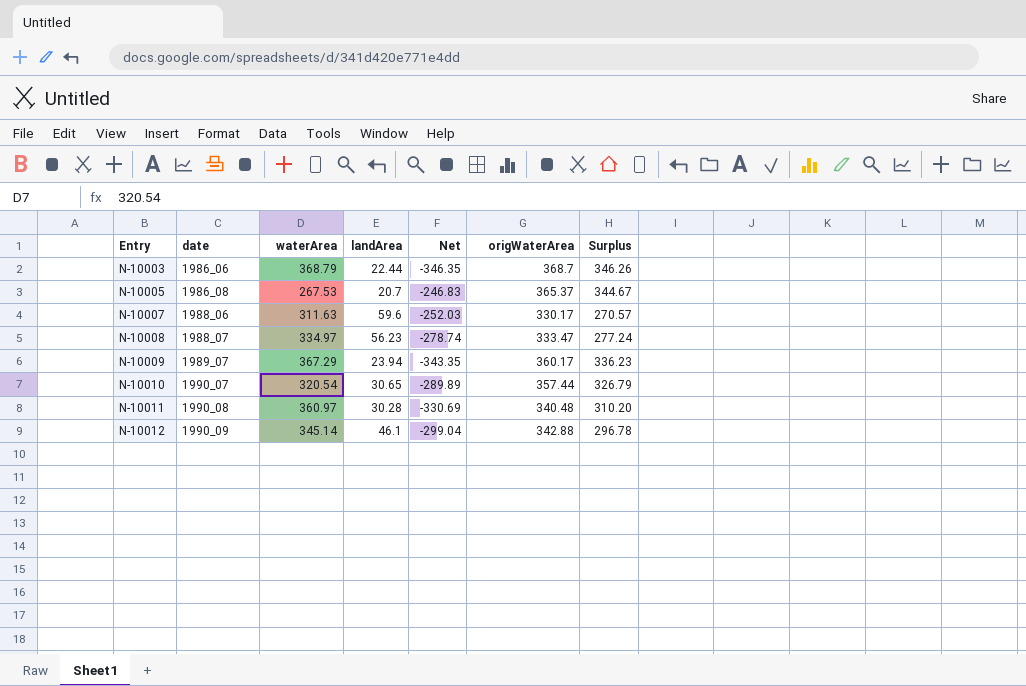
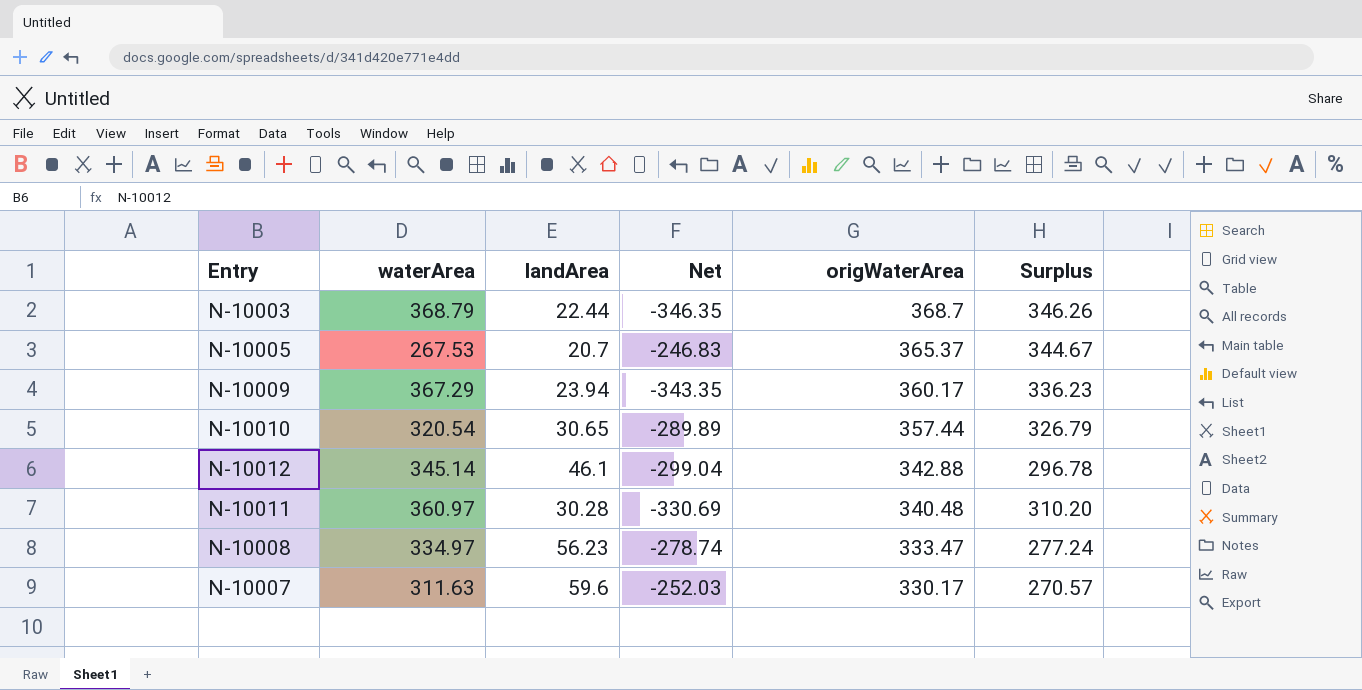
row order: Entry ascending -> origWaterArea descending
column date | position: 2 -> none

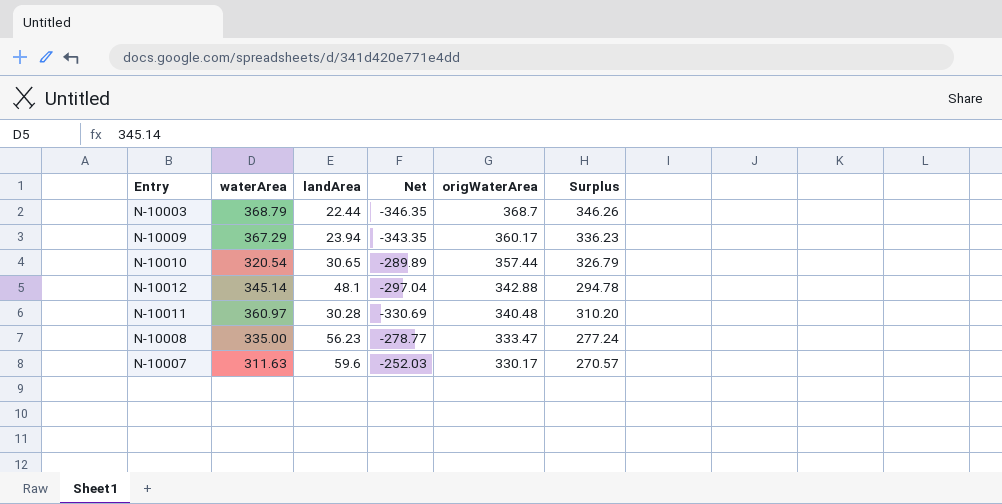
row N-10005: 267.53 | 20.7 | -246.83 | 365.37 | 344.67 -> none
N-10012 | landArea: 46.1 -> 48.1
N-10012 | Net: -299.04 -> -297.04
N-10012 | Surplus: 296.78 -> 294.78
N-10008 | waterArea: 334.97 -> 335.00
N-10008 | Net: -278.74 -> -278.77

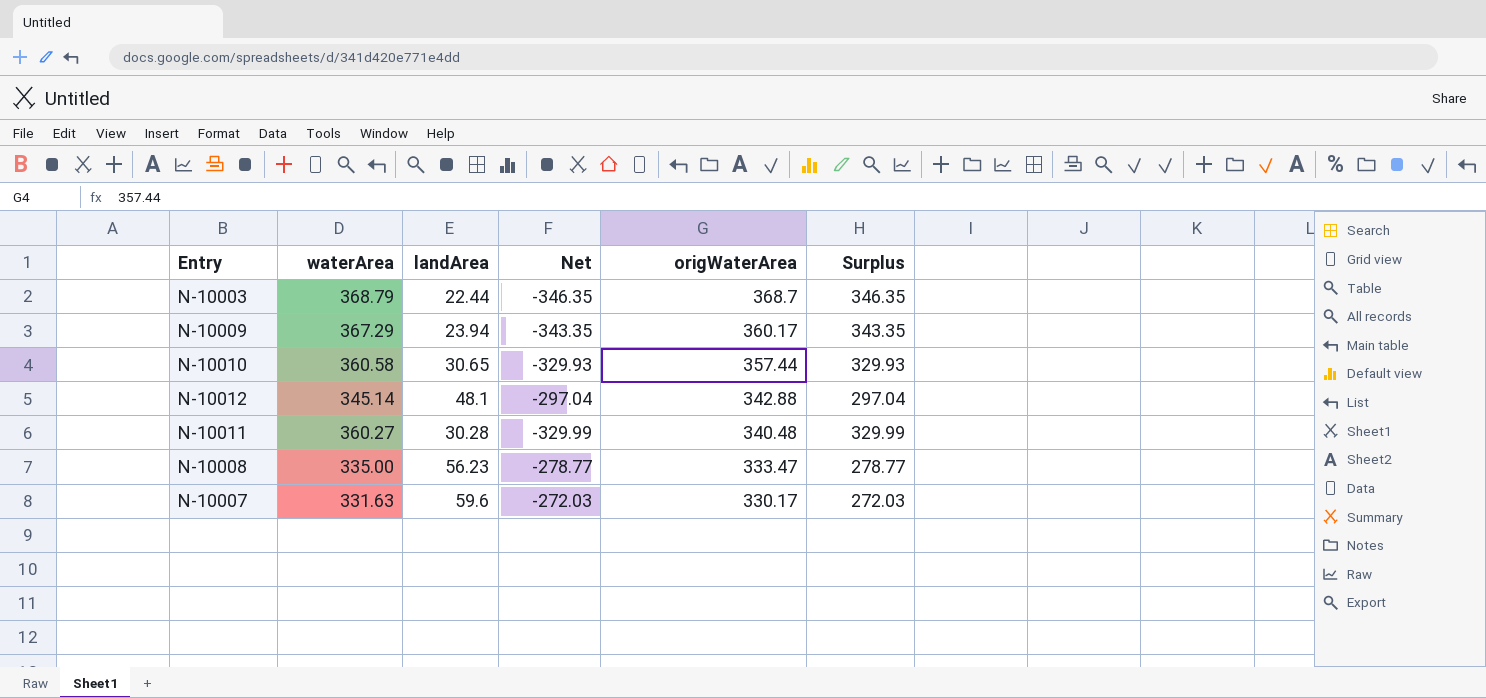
column Surplus | formula: [origWaterArea] - [landArea] -> [waterArea] - [landArea]
N-10010 | waterArea: 320.54 -> 360.58
N-10010 | Net: -289.89 -> -329.93
N-10011 | waterArea: 360.97 -> 360.27
N-10011 | Net: -330.69 -> -329.99
N-10007 | waterArea: 311.63 -> 331.63
N-10007 | Net: -252.03 -> -272.03

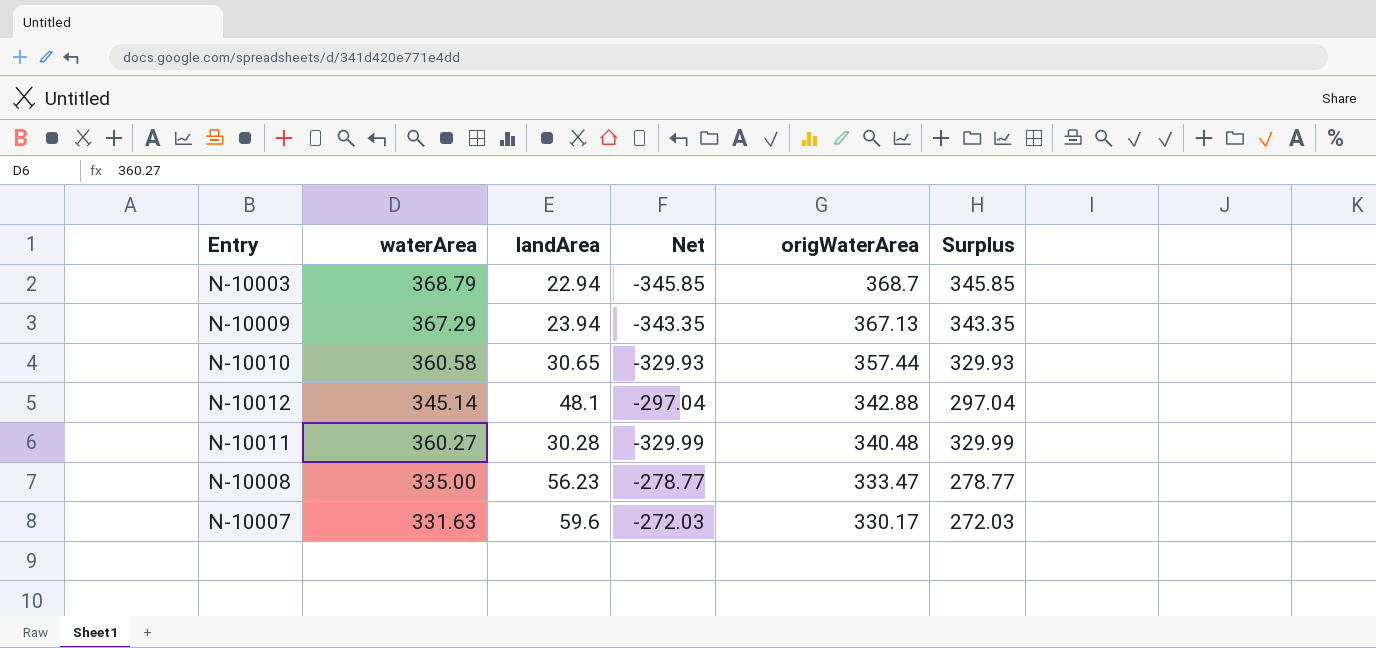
N-10003 | landArea: 22.44 -> 22.94
N-10003 | Net: -346.35 -> -345.85
N-10003 | Surplus: 346.35 -> 345.85
N-10009 | origWaterArea: 360.17 -> 367.13

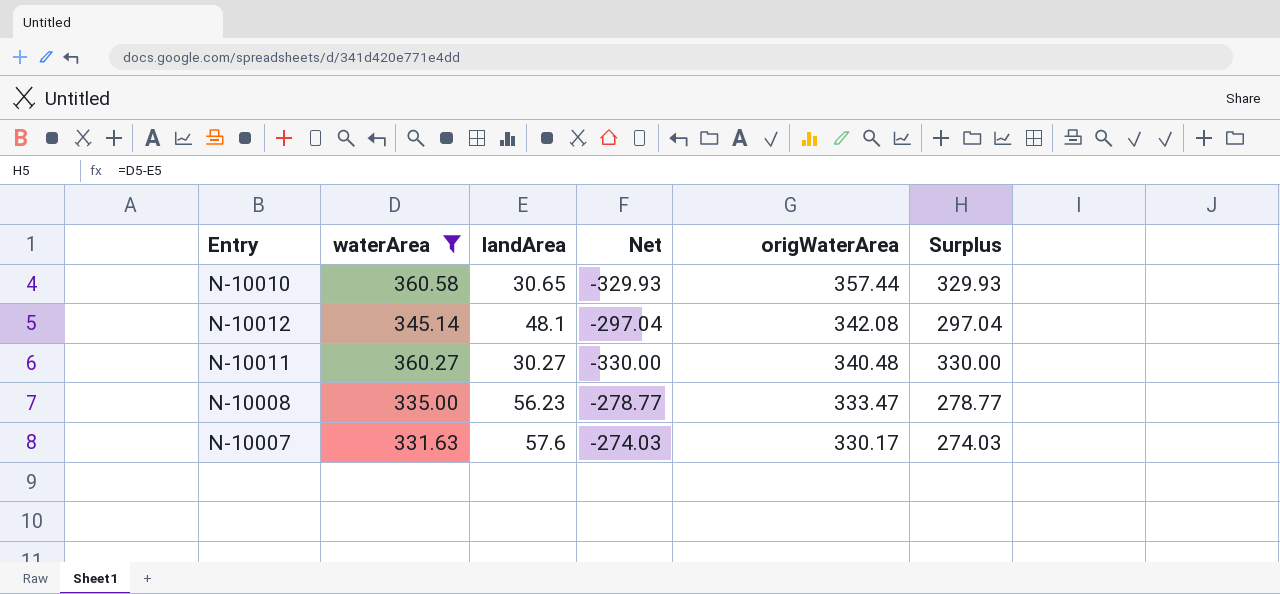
filter: none -> waterArea <= 360.58
N-10012 | origWaterArea: 342.88 -> 342.08
N-10011 | landArea: 30.28 -> 30.27
N-10011 | Net: -329.99 -> -330.00
N-10011 | Surplus: 329.99 -> 330.00
N-10007 | landArea: 59.6 -> 57.6
N-10007 | Net: -272.03 -> -274.03
N-10007 | Surplus: 272.03 -> 274.03

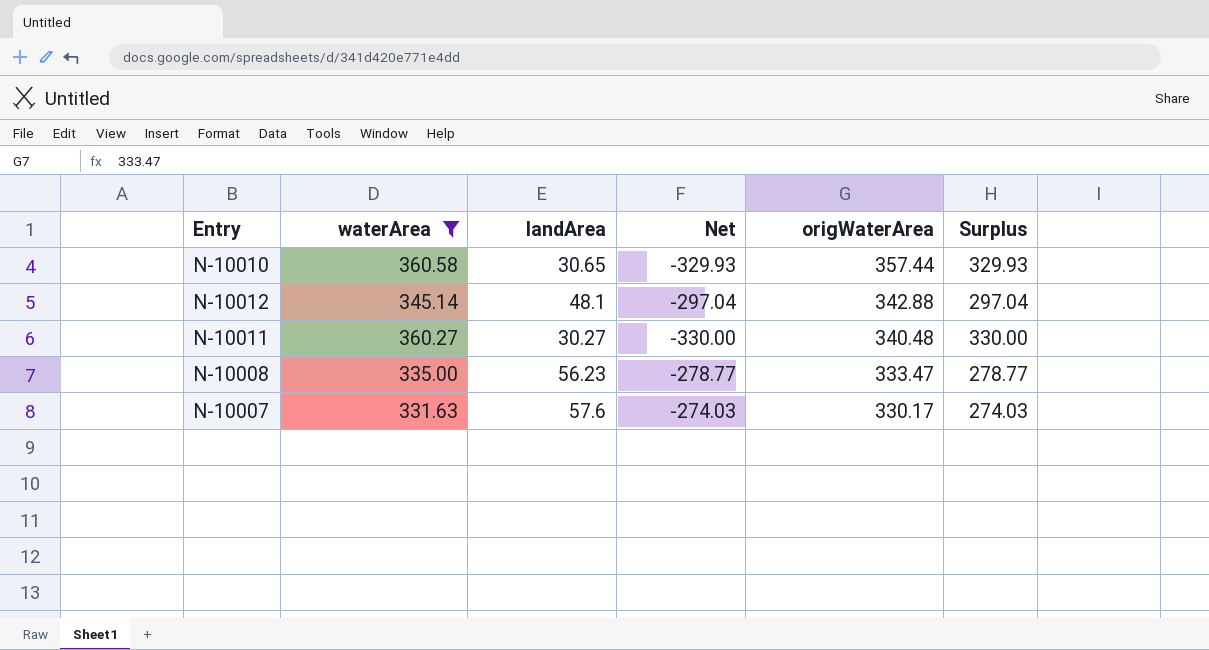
N-10012 | origWaterArea: 342.08 -> 342.88

